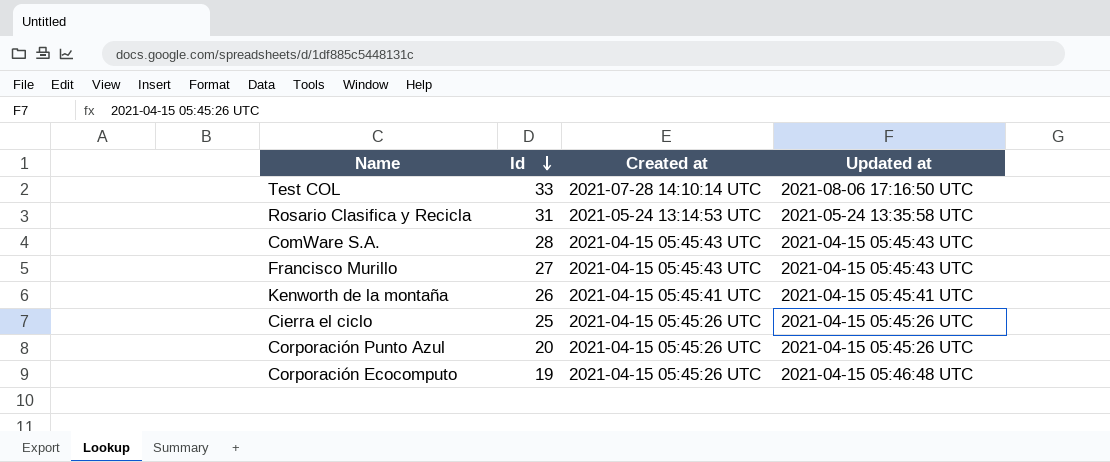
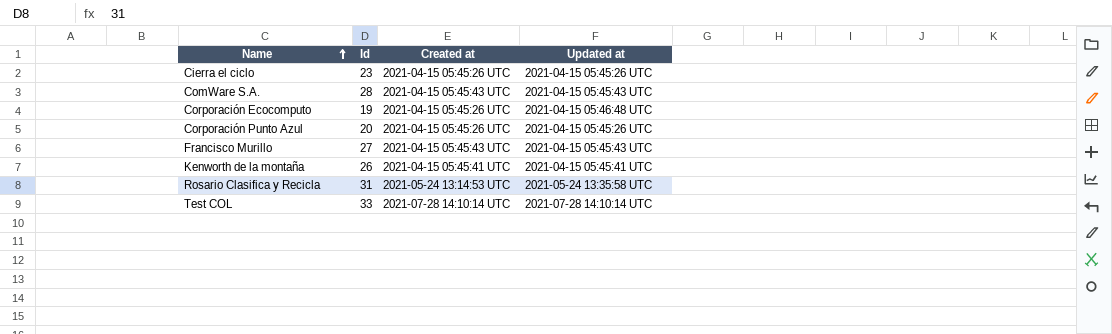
row order: Id descending -> Name ascending
Cierra el ciclo | Id: 25 -> 23
Test COL | Updated at: 2021-08-06 17:16:50 UTC -> 2021-07-28 14:10:14 UTC

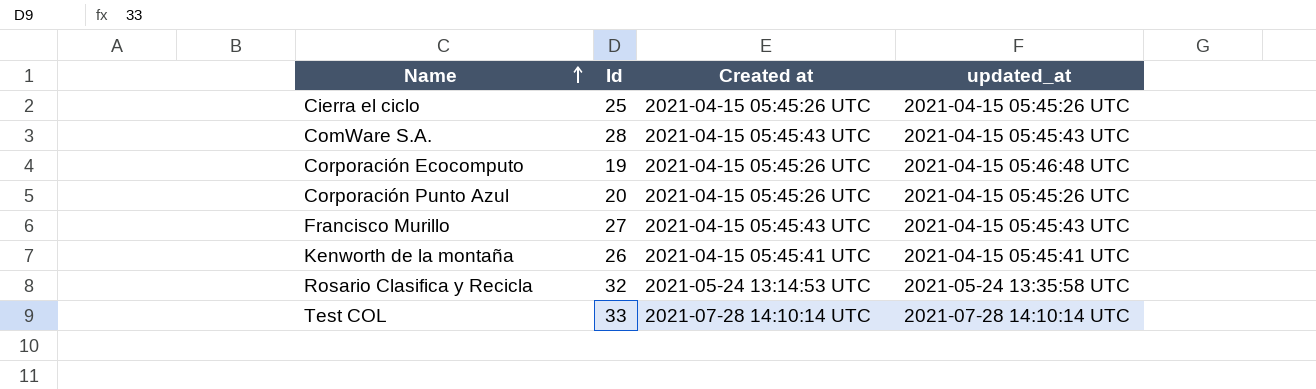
column name: Updated at -> updated_at
Cierra el ciclo | Id: 23 -> 25
Rosario Clasifica y Recicla | Id: 31 -> 32

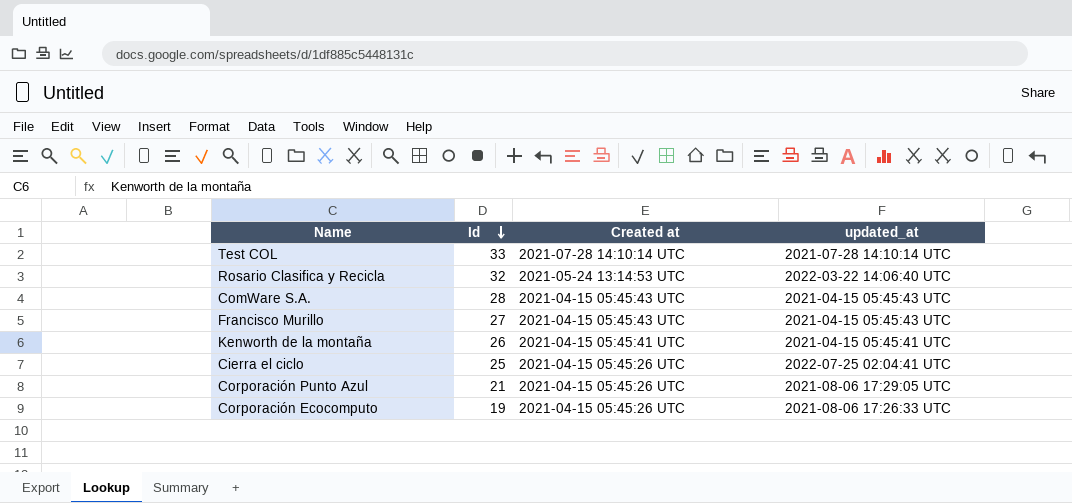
row order: Name ascending -> Id descending
Rosario Clasifica y Recicla | updated_at: 2021-05-24 13:35:58 UTC -> 2022-03-22 14:06:40 UTC
Cierra el ciclo | updated_at: 2021-04-15 05:45:26 UTC -> 2022-07-25 02:04:41 UTC
Corporación Punto Azul | Id: 20 -> 21
Corporación Punto Azul | updated_at: 2021-04-15 05:45:26 UTC -> 2021-08-06 17:29:05 UTC
Corporación Ecocomputo | updated_at: 2021-04-15 05:46:48 UTC -> 2021-08-06 17:26:33 UTC

